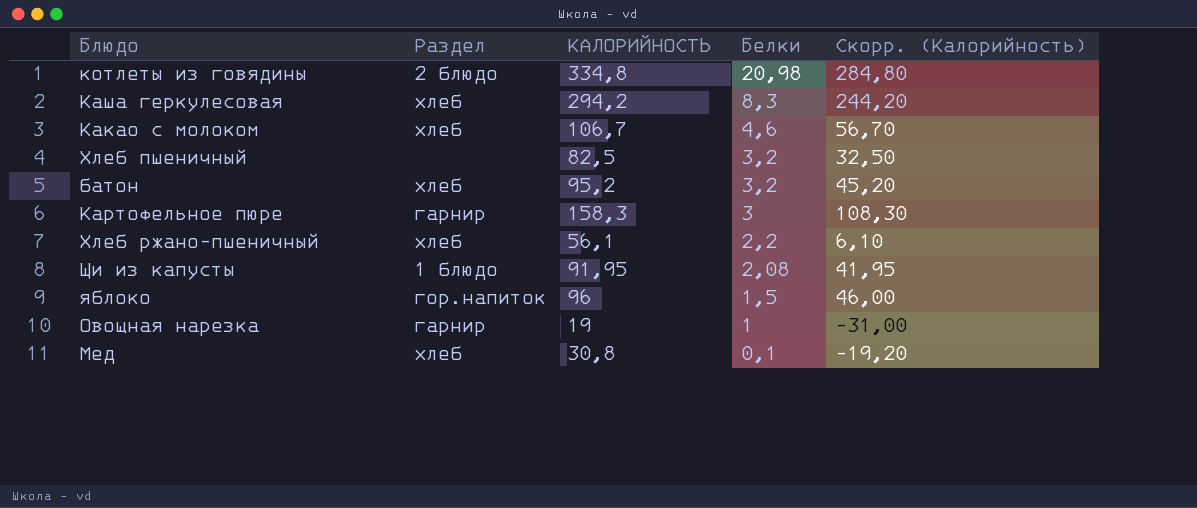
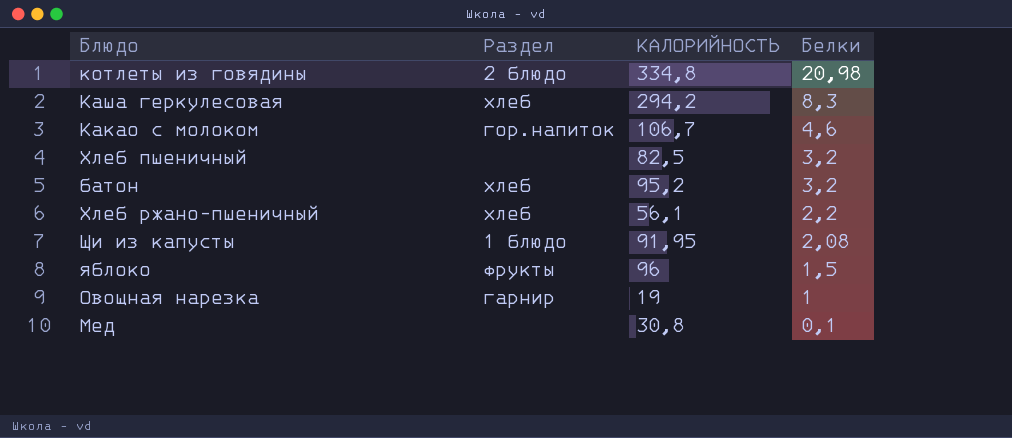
column Скорр. (Калорийность) | formula: [КАЛОРИЙНОСТЬ] - 50 -> none
row Картофельное пюре: гарнир | 158,3 | 3 | 108,30 -> none
Какао с молоком | Раздел: хлеб -> гор.напиток
яблоко | Раздел: гор.напиток -> фрукты
Мед | Раздел: хлеб -> none

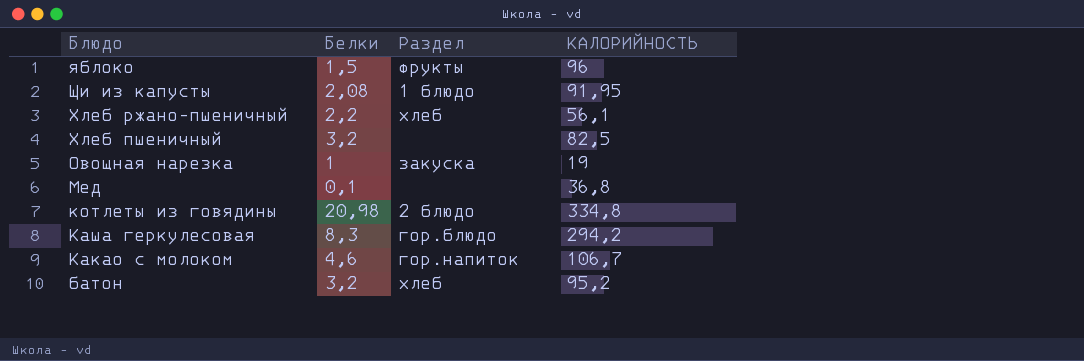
row order: Белки descending -> Блюдо descending
column Белки | position: 4 -> 2
Овощная нарезка | Раздел: гарнир -> закуска
Мед | КАЛОРИЙНОСТЬ: 30,8 -> 36,8
Каша геркулесовая | Раздел: хлеб -> гор.блюдо

